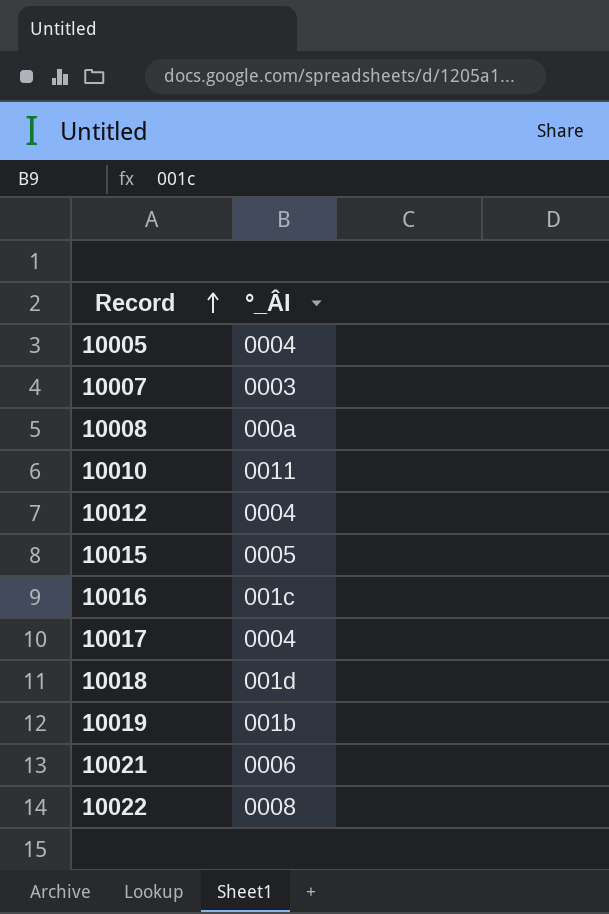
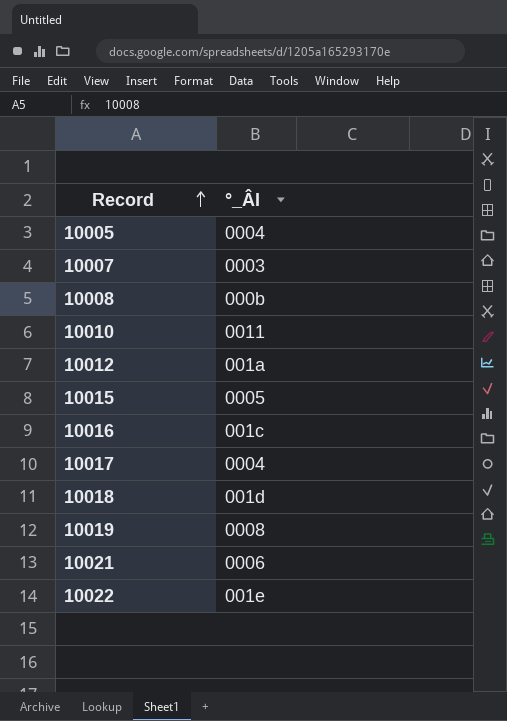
10008 | °_ÂI: 000a -> 000b
10012 | °_ÂI: 0004 -> 001a
10019 | °_ÂI: 001b -> 0008
10022 | °_ÂI: 0008 -> 001e

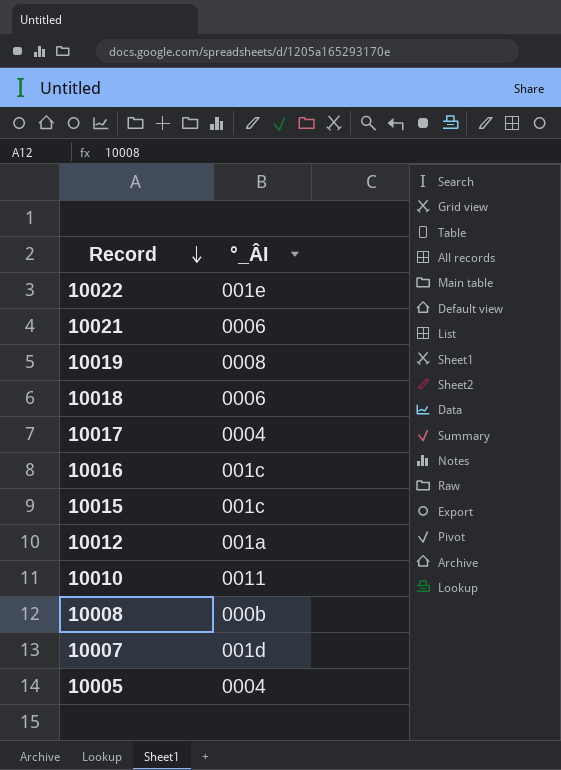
row order: Record ascending -> Record descending
10018 | °_ÂI: 001d -> 0006
10015 | °_ÂI: 0005 -> 001c
10007 | °_ÂI: 0003 -> 001d

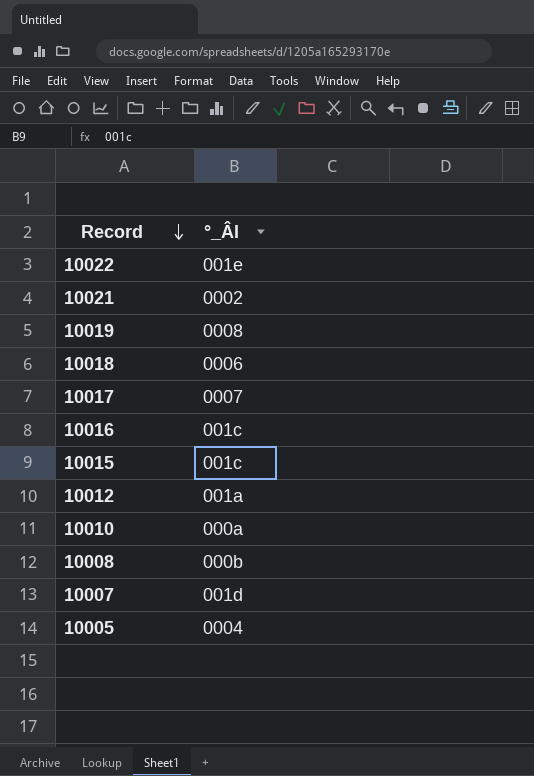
10021 | °_ÂI: 0006 -> 0002
10017 | °_ÂI: 0004 -> 0007
10010 | °_ÂI: 0011 -> 000a

